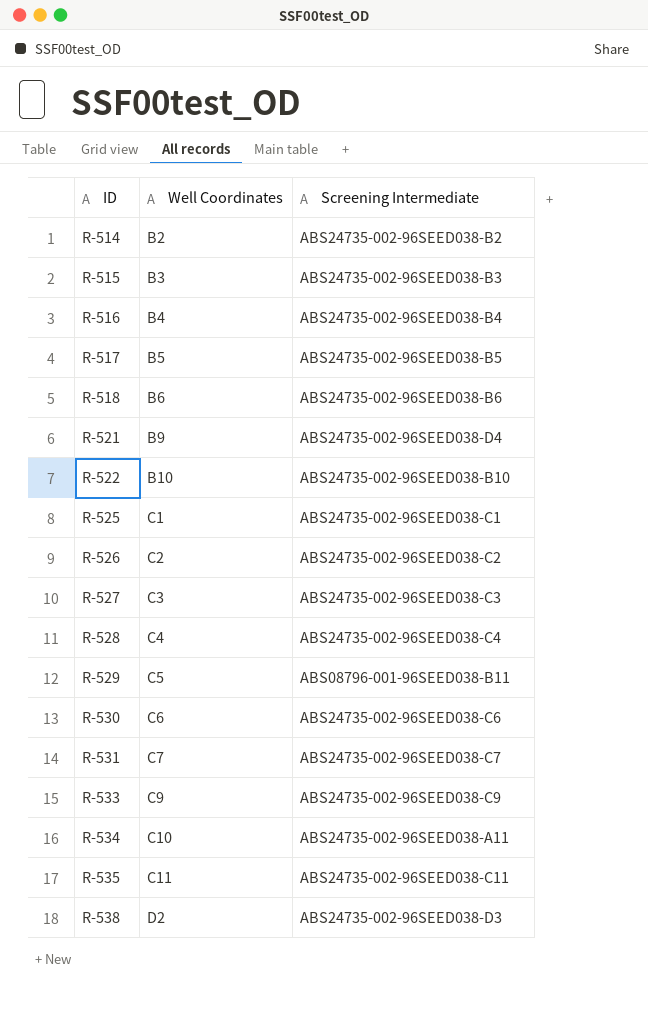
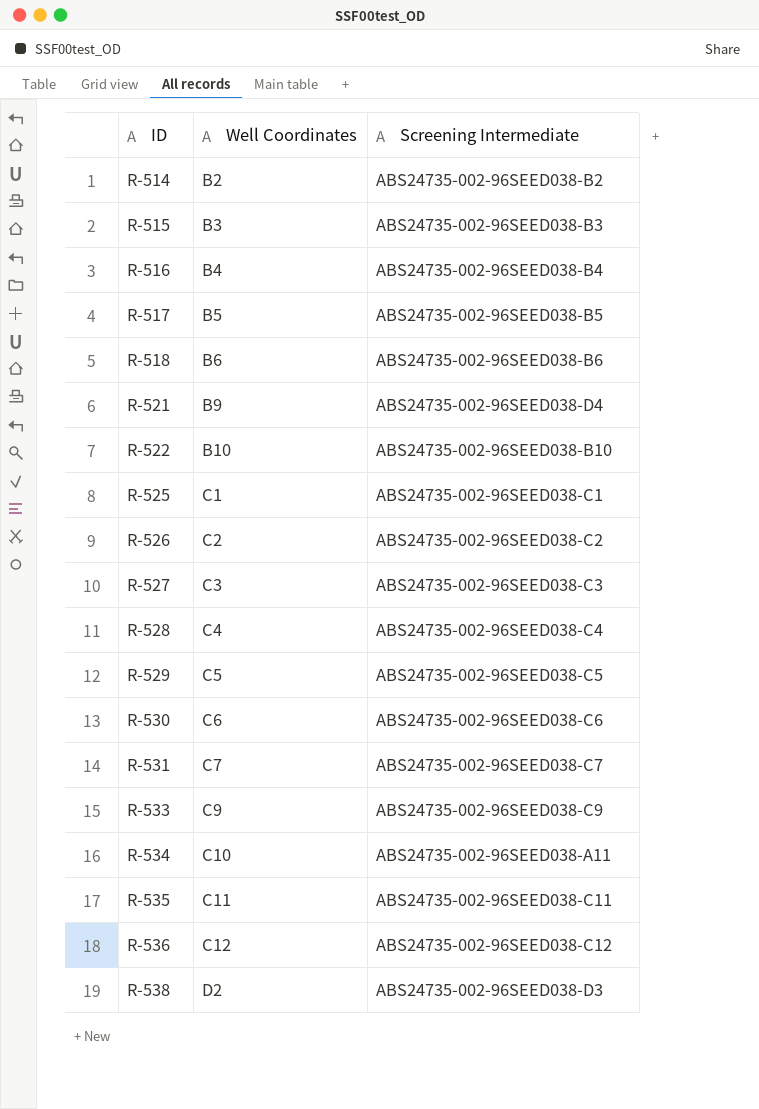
R-529 | Screening Intermediate: ABS08796-001-96SEED038-B11 -> ABS24735-002-96SEED038-C5
row R-536: none -> C12 | ABS24735-002-96SEED038-C12

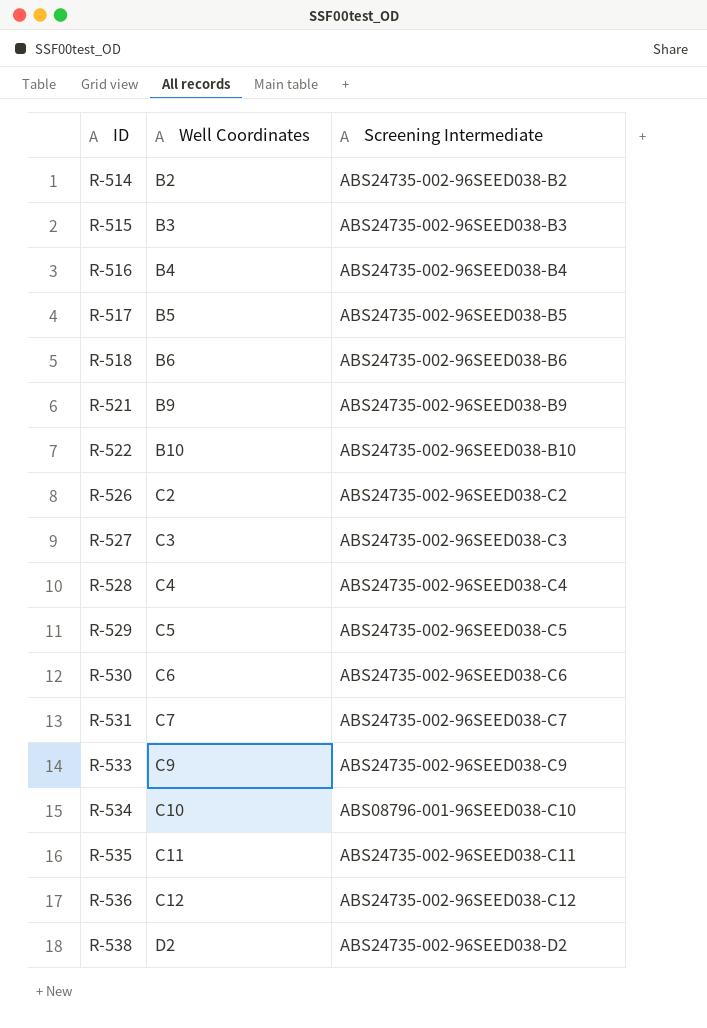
row R-525: C1 | ABS24735-002-96SEED038-C1 -> none
R-521 | Screening Intermediate: ABS24735-002-96SEED038-D4 -> ABS24735-002-96SEED038-B9
R-534 | Screening Intermediate: ABS24735-002-96SEED038-A11 -> ABS08796-001-96SEED038-C10
R-538 | Screening Intermediate: ABS24735-002-96SEED038-D3 -> ABS24735-002-96SEED038-D2

